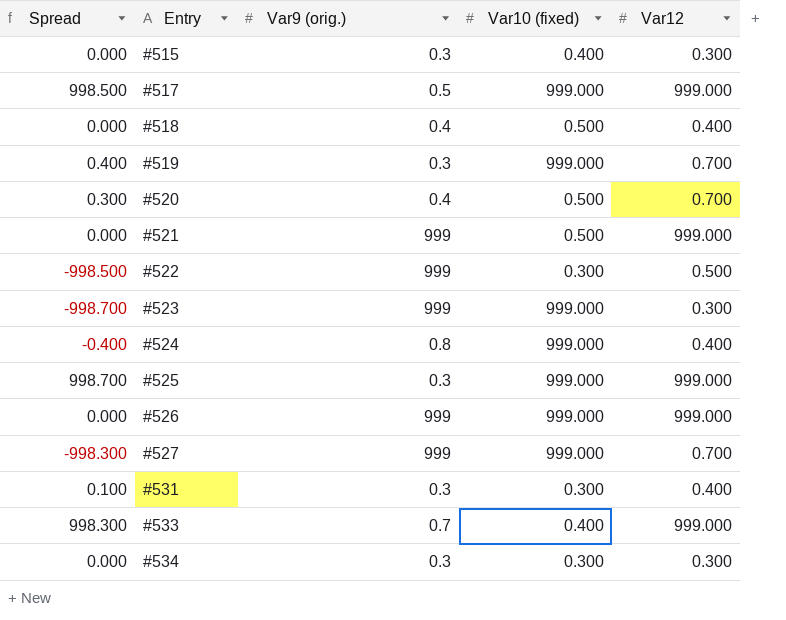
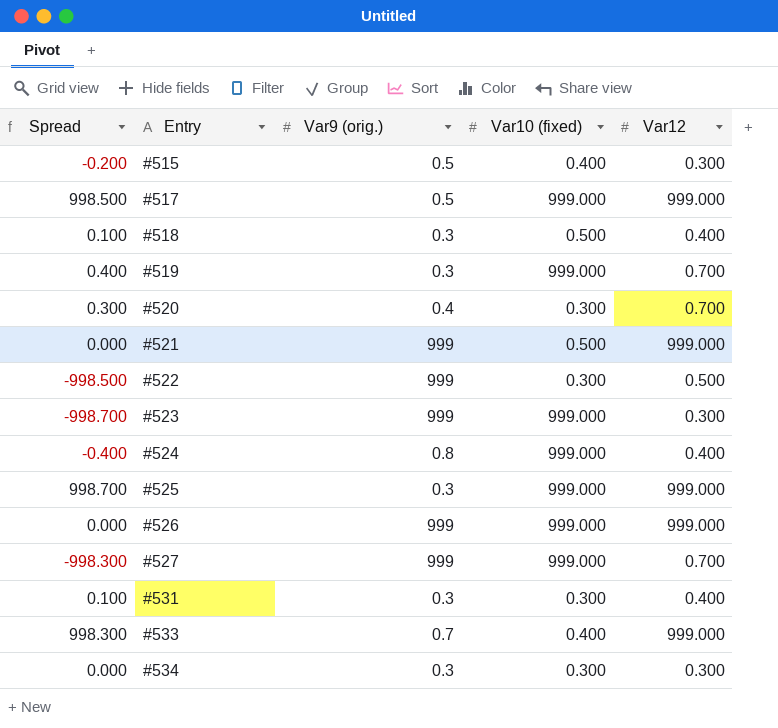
#515 | Spread: 0.000 -> -0.200
#515 | Var9 (orig.): 0.3 -> 0.5
#518 | Spread: 0.000 -> 0.100
#518 | Var9 (orig.): 0.4 -> 0.3
#520 | Var10 (fixed): 0.500 -> 0.300

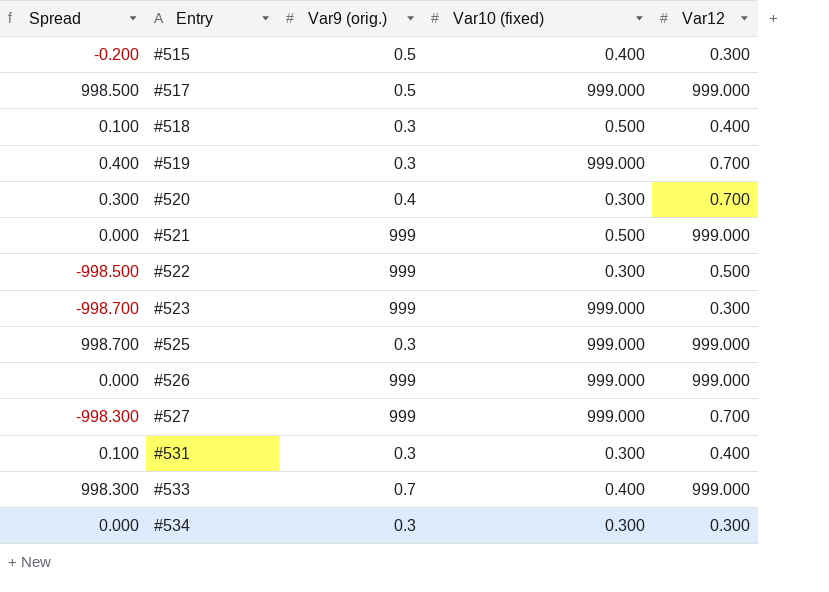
row #524: -0.400 | 0.8 | 999.000 | 0.400 -> none

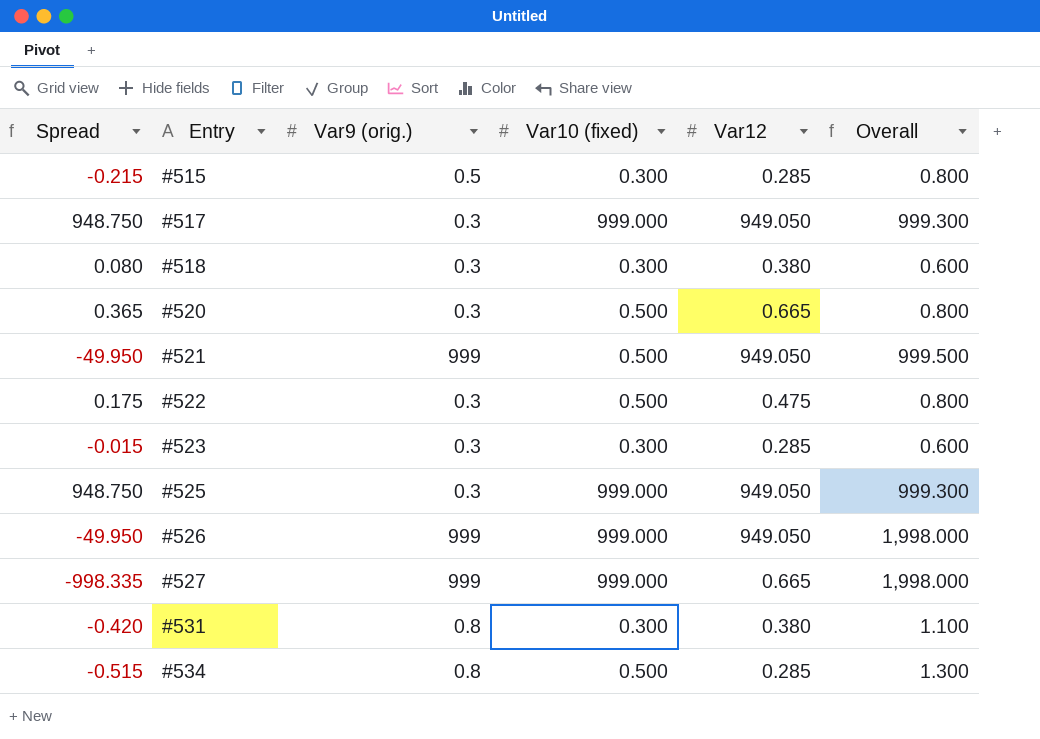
column Overall | formula: none -> [Var9 (orig.)] + [Var10 (fixed)]
row #519: 0.400 | 0.3 | 999.000 | 0.700 -> none
row #533: 998.300 | 0.7 | 0.400 | 999.000 -> none
#515 | Spread: -0.200 -> -0.215
#515 | Var10 (fixed): 0.400 -> 0.300
#515 | Var12: 0.300 -> 0.285
#517 | Spread: 998.500 -> 948.750
#517 | Var9 (orig.): 0.5 -> 0.3
#517 | Var12: 999.000 -> 949.050
#518 | Spread: 0.100 -> 0.080
#518 | Var10 (fixed): 0.500 -> 0.300
#518 | Var12: 0.400 -> 0.380
#520 | Spread: 0.300 -> 0.365
#520 | Var9 (orig.): 0.4 -> 0.3
#520 | Var10 (fixed): 0.300 -> 0.500
#520 | Var12: 0.700 -> 0.665
#521 | Spread: 0.000 -> -49.950
#521 | Var12: 999.000 -> 949.050
#522 | Spread: -998.500 -> 0.175
#522 | Var9 (orig.): 999 -> 0.3
#522 | Var10 (fixed): 0.300 -> 0.500
#522 | Var12: 0.500 -> 0.475
#523 | Spread: -998.700 -> -0.015
#523 | Var9 (orig.): 999 -> 0.3
#523 | Var10 (fixed): 999.000 -> 0.300
#523 | Var12: 0.300 -> 0.285
#525 | Spread: 998.700 -> 948.750
#525 | Var12: 999.000 -> 949.050
#526 | Spread: 0.000 -> -49.950
#526 | Var12: 999.000 -> 949.050
#527 | Spread: -998.300 -> -998.335
#527 | Var12: 0.700 -> 0.665
#531 | Spread: 0.100 -> -0.420
#531 | Var9 (orig.): 0.3 -> 0.8
#531 | Var12: 0.400 -> 0.380
#534 | Spread: 0.000 -> -0.515
#534 | Var9 (orig.): 0.3 -> 0.8
#534 | Var10 (fixed): 0.300 -> 0.500
#534 | Var12: 0.300 -> 0.285

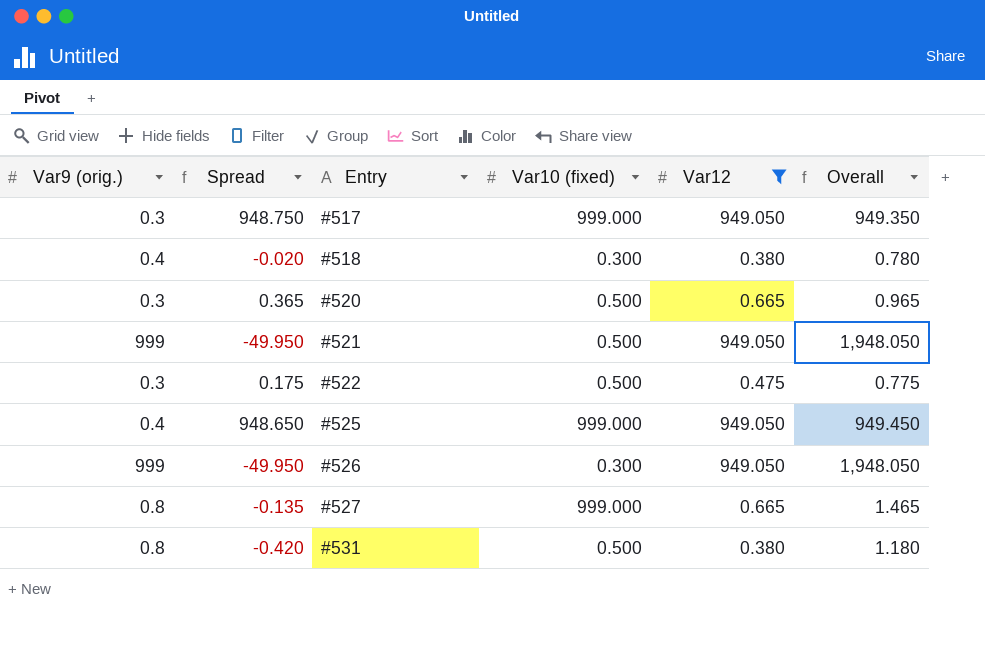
filter: none -> Var12 != 0.285
column Var9 (orig.) | position: 3 -> 1
column Overall | formula: [Var9 (orig.)] + [Var10 (fixed)] -> [Var9 (orig.)] + [Var12]
#518 | Var9 (orig.): 0.3 -> 0.4
#518 | Spread: 0.080 -> -0.020
#525 | Var9 (orig.): 0.3 -> 0.4
#525 | Spread: 948.750 -> 948.650
#526 | Var10 (fixed): 999.000 -> 0.300
#527 | Var9 (orig.): 999 -> 0.8
#527 | Spread: -998.335 -> -0.135
#531 | Var10 (fixed): 0.300 -> 0.500

